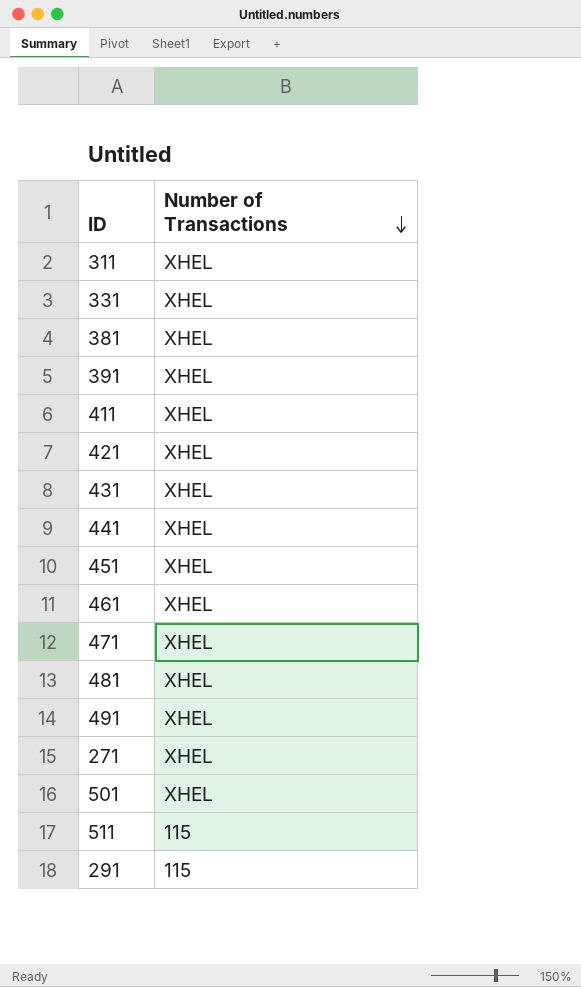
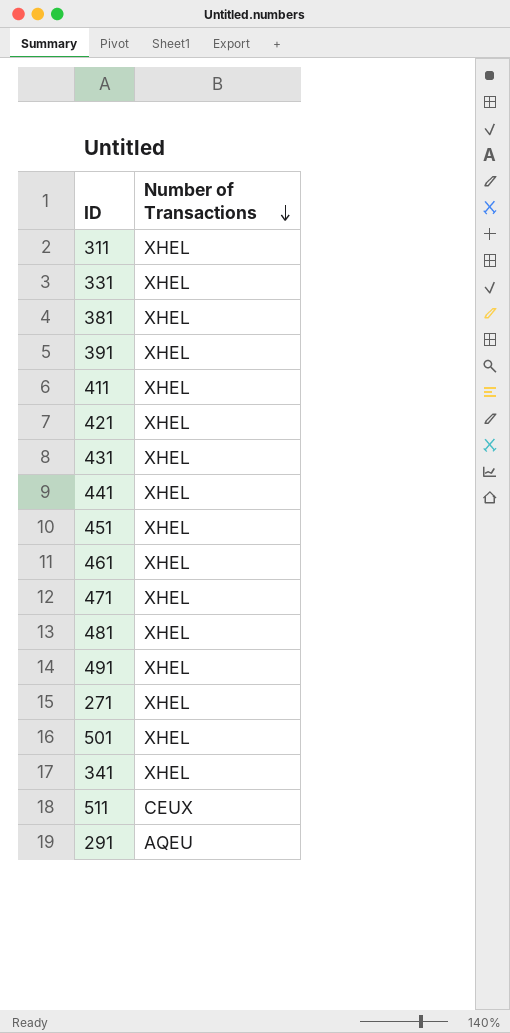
row 341: none -> XHEL
511 | Number of Transactions: 115 -> CEUX
291 | Number of Transactions: 115 -> AQEU

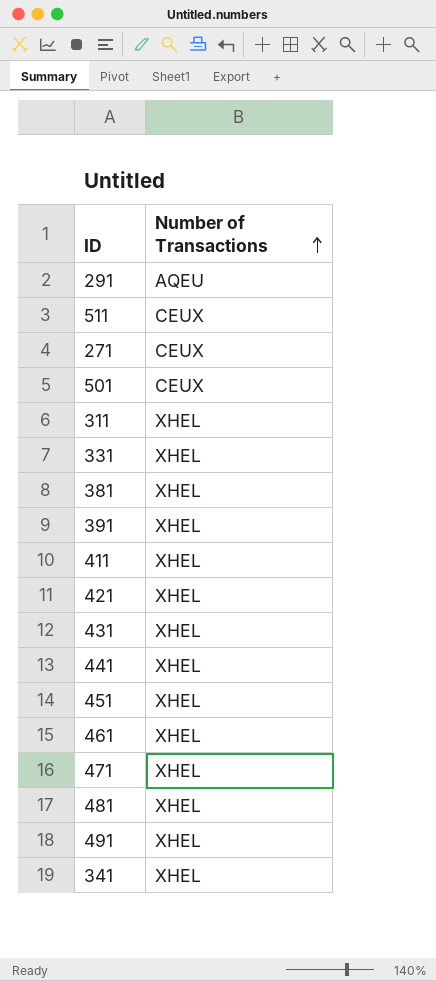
row order: Number of Transactions descending -> Number of Transactions ascending
271 | Number of Transactions: XHEL -> CEUX
501 | Number of Transactions: XHEL -> CEUX

